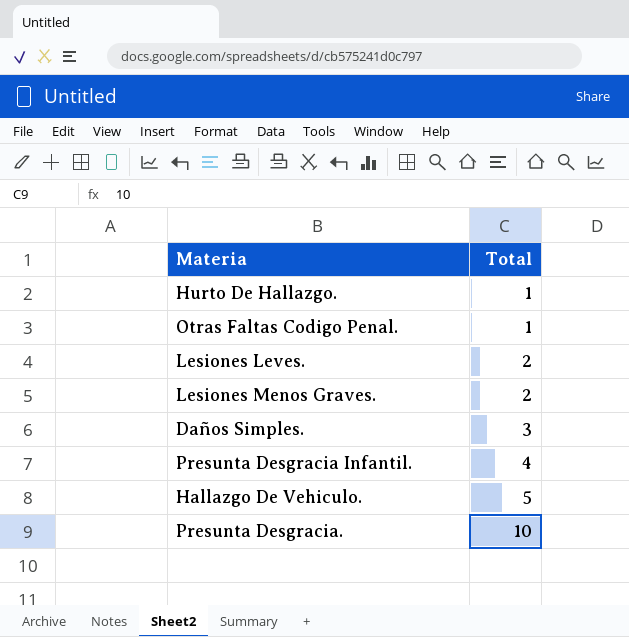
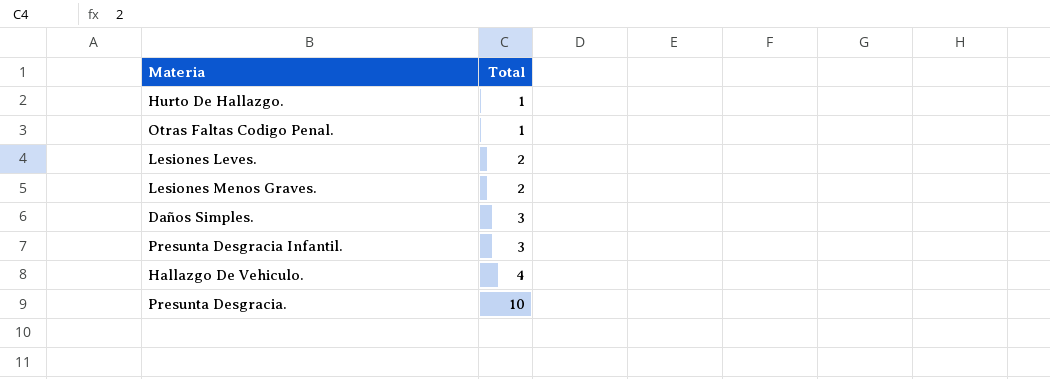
Presunta Desgracia Infantil. | Total: 4 -> 3
Hallazgo De Vehiculo. | Total: 5 -> 4

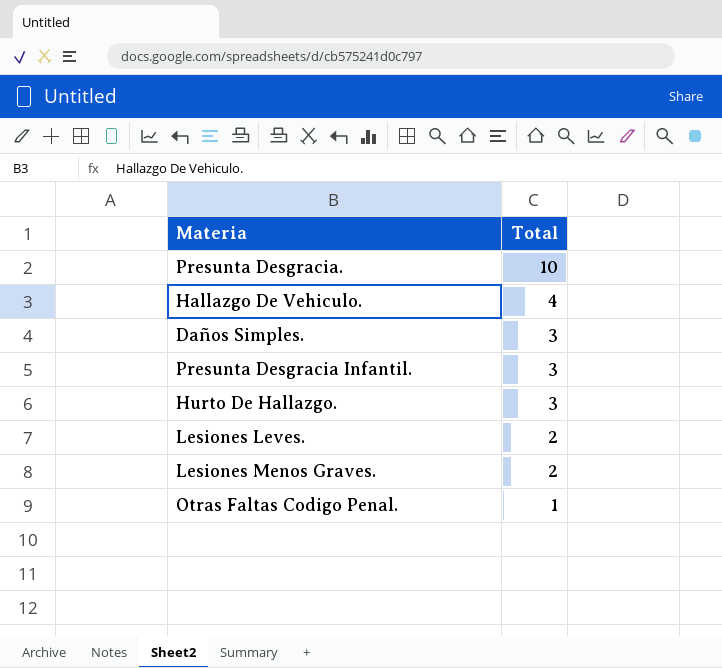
row order: Total ascending -> Total descending
Hurto De Hallazgo. | Total: 1 -> 3

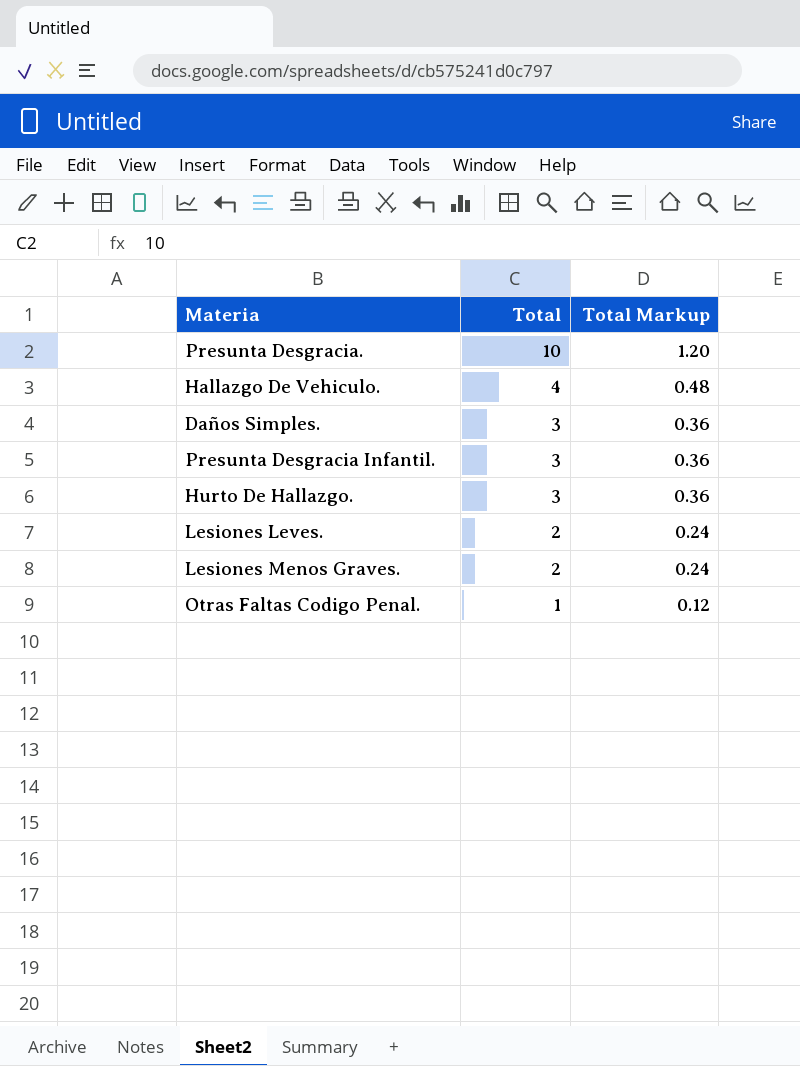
column Total Markup | formula: none -> [Total] * 0.12

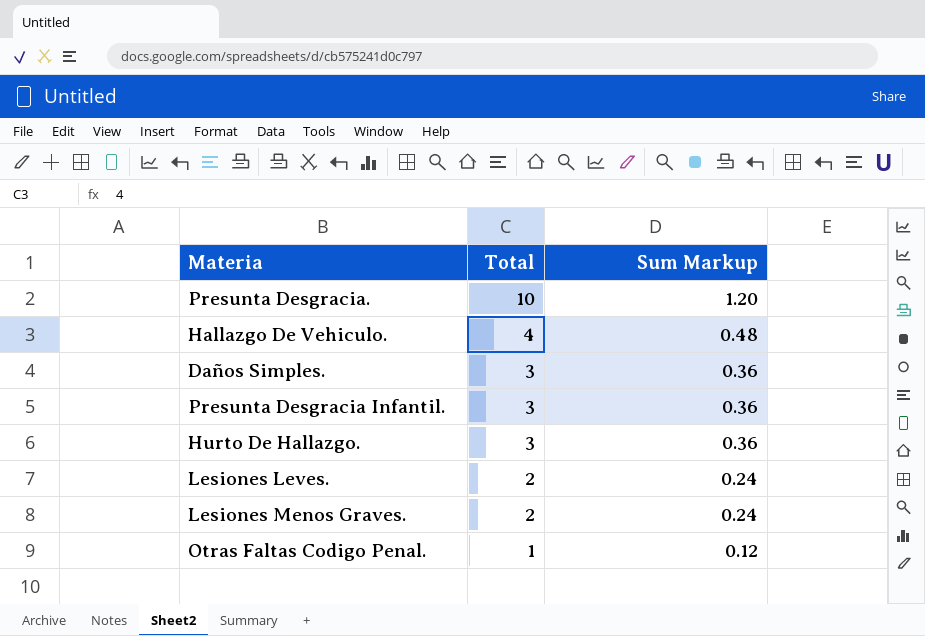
column name: Total Markup -> Sum Markup

